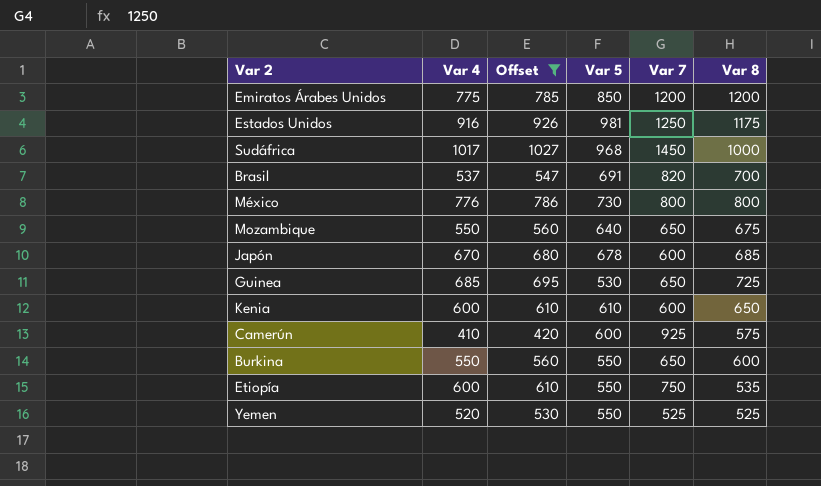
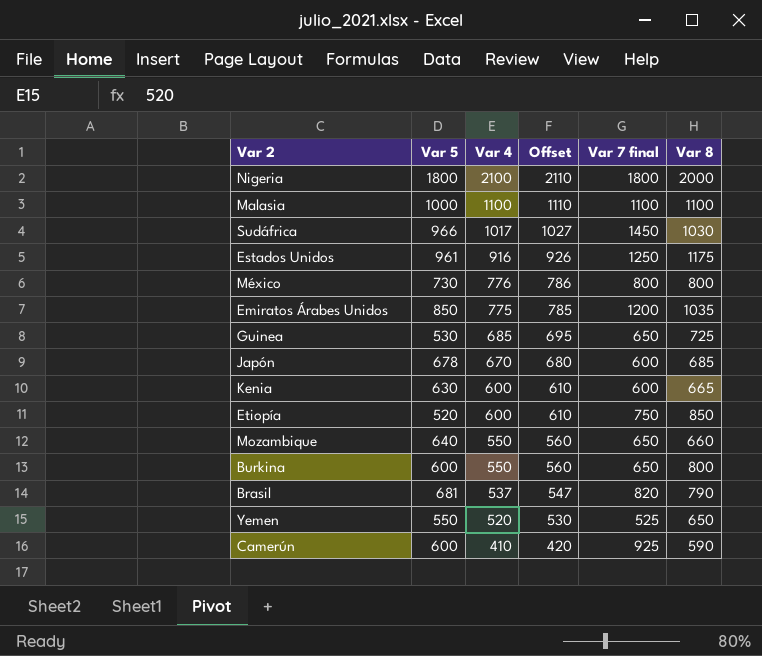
filter: Offset <= 1027 -> none
row order: none -> Var 4 descending
column Var 5 | position: 4 -> 2
column name: Var 7 -> Var 7 final
Sudáfrica | Var 5: 968 -> 966
Sudáfrica | Var 8: 1000 -> 1030
Estados Unidos | Var 5: 981 -> 961
Emiratos Árabes Unidos | Var 8: 1200 -> 1035
Kenia | Var 5: 610 -> 630
Kenia | Var 8: 650 -> 665
Etiopía | Var 5: 550 -> 520
Etiopía | Var 8: 535 -> 850
Mozambique | Var 8: 675 -> 660
Burkina | Var 5: 550 -> 600
Burkina | Var 8: 600 -> 800
Brasil | Var 5: 691 -> 681
Brasil | Var 8: 700 -> 790
Yemen | Var 8: 525 -> 650
Camerún | Var 8: 575 -> 590

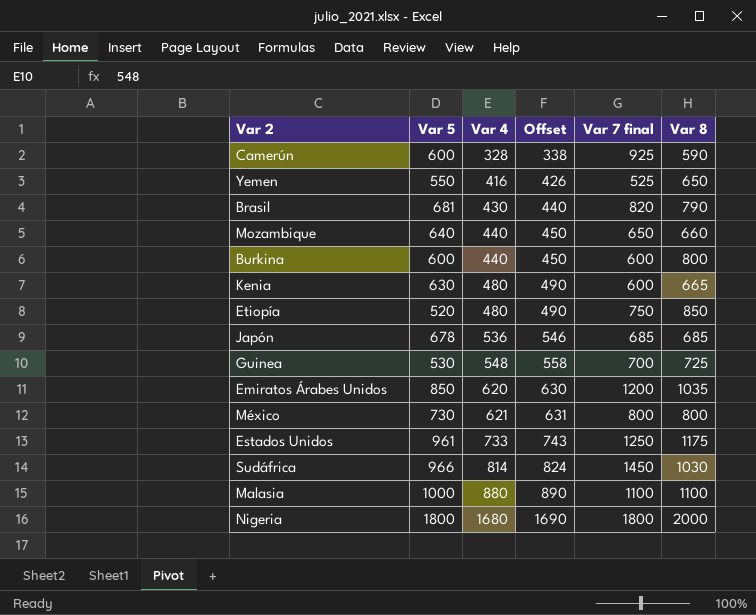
row order: Var 4 descending -> Var 4 ascending
Camerún | Var 4: 410 -> 328
Camerún | Offset: 420 -> 338
Yemen | Var 4: 520 -> 416
Yemen | Offset: 530 -> 426
Brasil | Var 4: 537 -> 430
Brasil | Offset: 547 -> 440
Mozambique | Var 4: 550 -> 440
Mozambique | Offset: 560 -> 450
Burkina | Var 4: 550 -> 440
Burkina | Offset: 560 -> 450
Burkina | Var 7 final: 650 -> 600
Kenia | Var 4: 600 -> 480
Kenia | Offset: 610 -> 490
Etiopía | Var 4: 600 -> 480
Etiopía | Offset: 610 -> 490
Japón | Var 4: 670 -> 536
Japón | Offset: 680 -> 546
Japón | Var 7 final: 600 -> 685
Guinea | Var 4: 685 -> 548
Guinea | Offset: 695 -> 558
Guinea | Var 7 final: 650 -> 700
Emiratos Árabes Unidos | Var 4: 775 -> 620
Emiratos Árabes Unidos | Offset: 785 -> 630
México | Var 4: 776 -> 621
México | Offset: 786 -> 631
Estados Unidos | Var 4: 916 -> 733
Estados Unidos | Offset: 926 -> 743
Sudáfrica | Var 4: 1017 -> 814
Sudáfrica | Offset: 1027 -> 824
Malasia | Var 4: 1100 -> 880
Malasia | Offset: 1110 -> 890
Nigeria | Var 4: 2100 -> 1680
Nigeria | Offset: 2110 -> 1690

